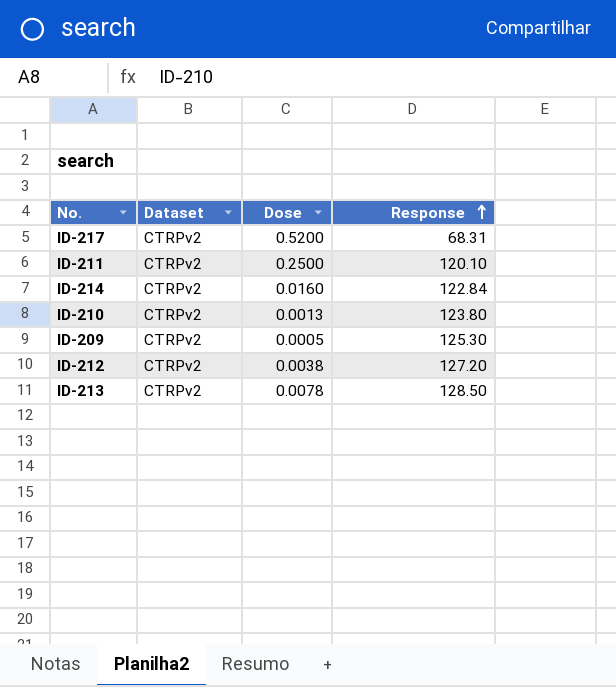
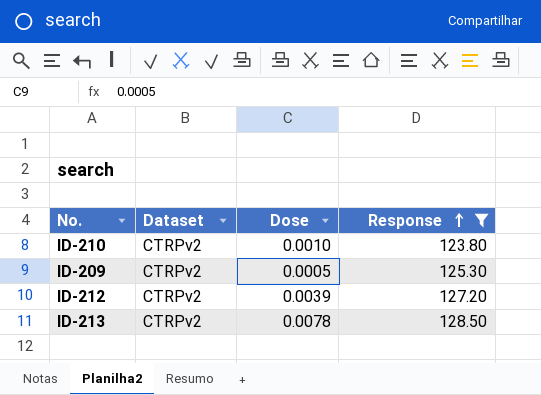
filter: none -> Response >= 123.80
ID-210 | Dose: 0.0013 -> 0.0010
ID-212 | Dose: 0.0038 -> 0.0039

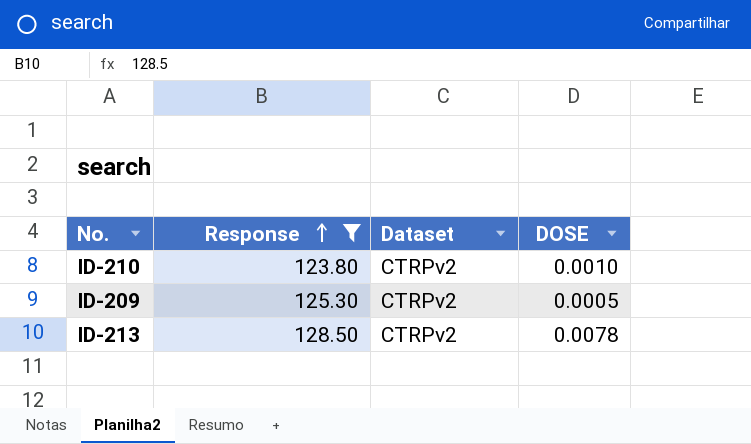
column Response | position: 4 -> 2
column name: Dose -> DOSE
row ID-212: CTRPv2 | 0.0039 | 127.20 -> none

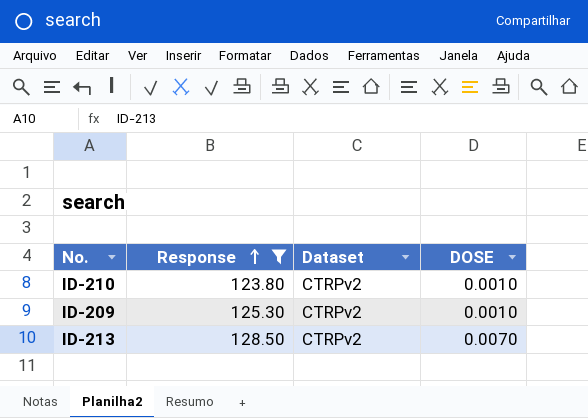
ID-209 | DOSE: 0.0005 -> 0.0010
ID-213 | DOSE: 0.0078 -> 0.0070

